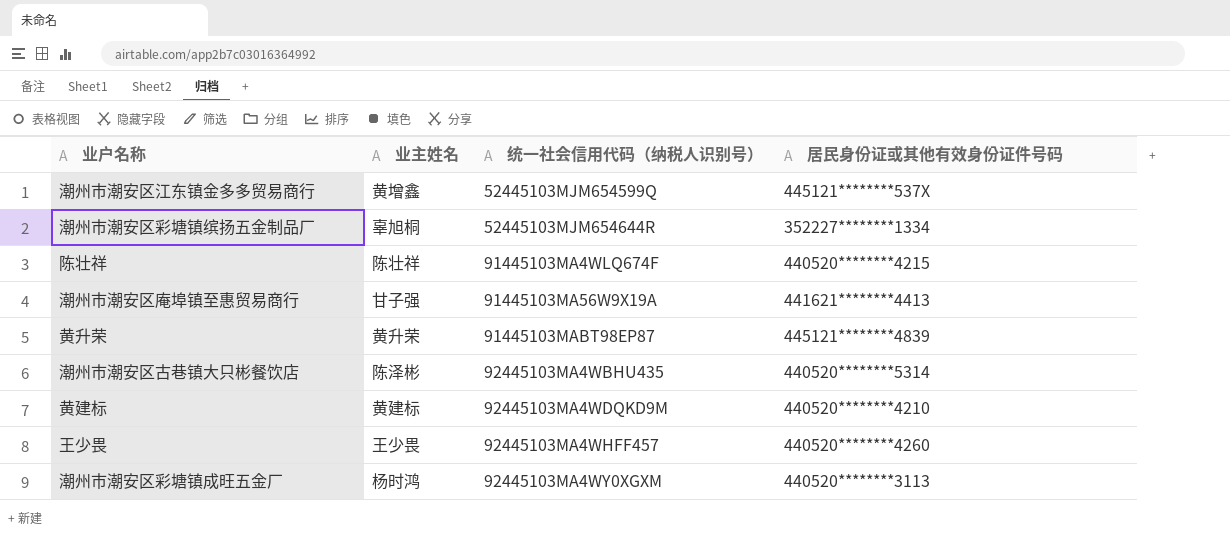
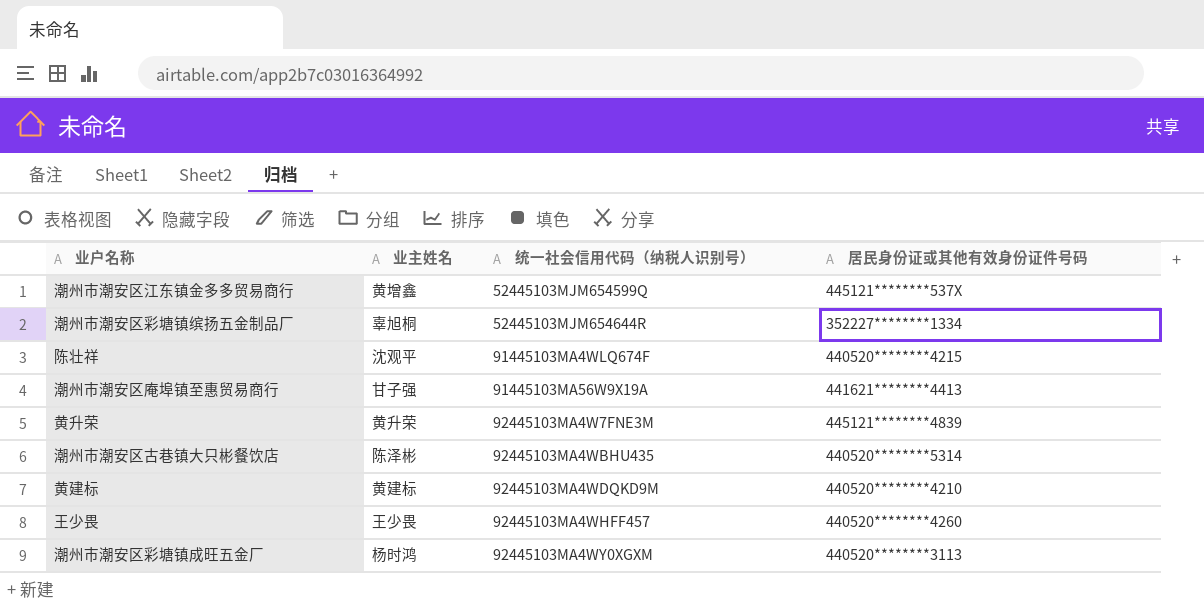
陈壮祥 | 业主姓名: 陈壮祥 -> 沈观平
黄升荣 | 统一社会信用代码（纳税人识别号）: 91445103MABT98EP87 -> 92445103MA4W7FNE3M

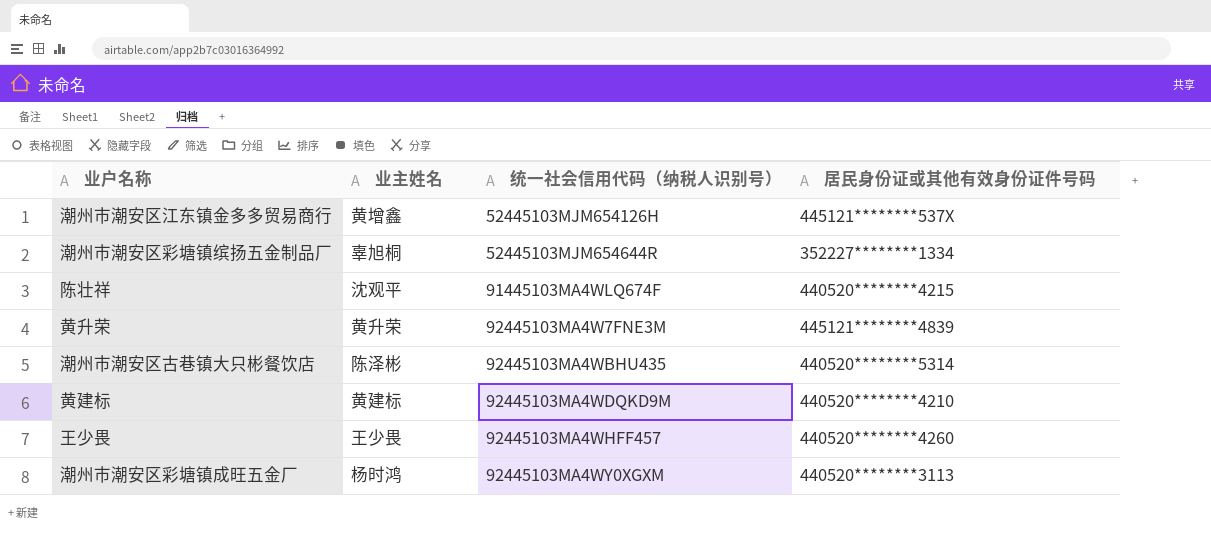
row 潮州市潮安区庵埠镇至惠贸易商行: 甘子强 | 91445103MA56W9X19A | 441621********4413 -> none
潮州市潮安区江东镇金多多贸易商行 | 统一社会信用代码（纳税人识别号）: 52445103MJM654599Q -> 52445103MJM654126H

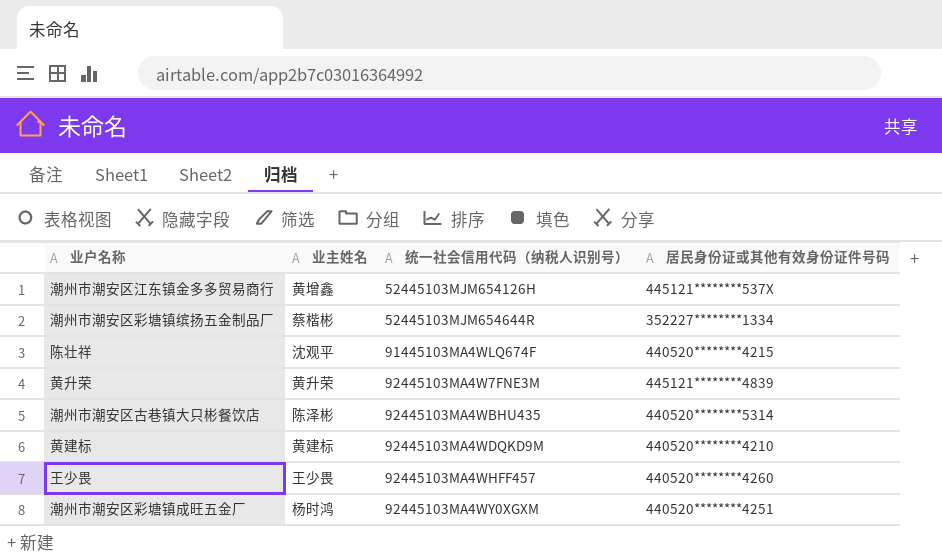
潮州市潮安区彩塘镇缤扬五金制品厂 | 业主姓名: 辜旭桐 -> 蔡楷彬
潮州市潮安区彩塘镇成旺五金厂 | 居民身份证或其他有效身份证件号码: 440520********3113 -> 440520********4251

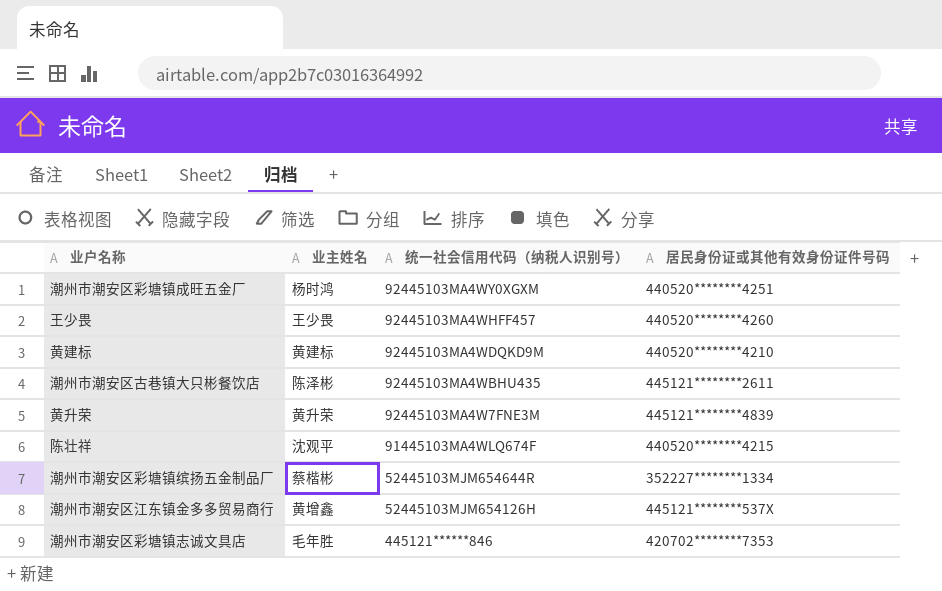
row order: 统一社会信用代码（纳税人识别号） ascending -> 统一社会信用代码（纳税人识别号） descending
潮州市潮安区古巷镇大只彬餐饮店 | 居民身份证或其他有效身份证件号码: 440520********5314 -> 445121********2611
row 潮州市潮安区彩塘镇志诚文具店: none -> 毛年胜 | 445121******846 | 420702********7353

